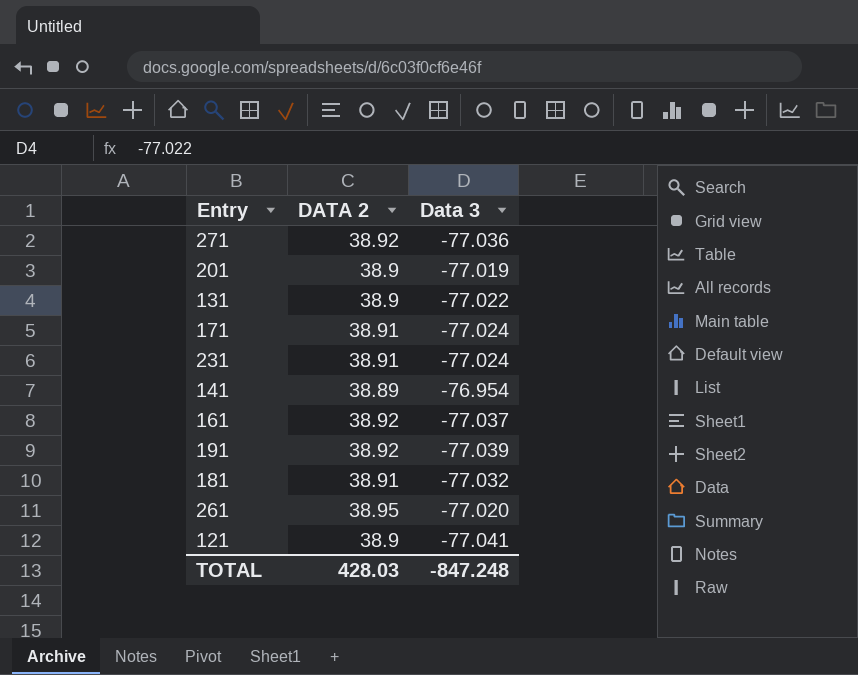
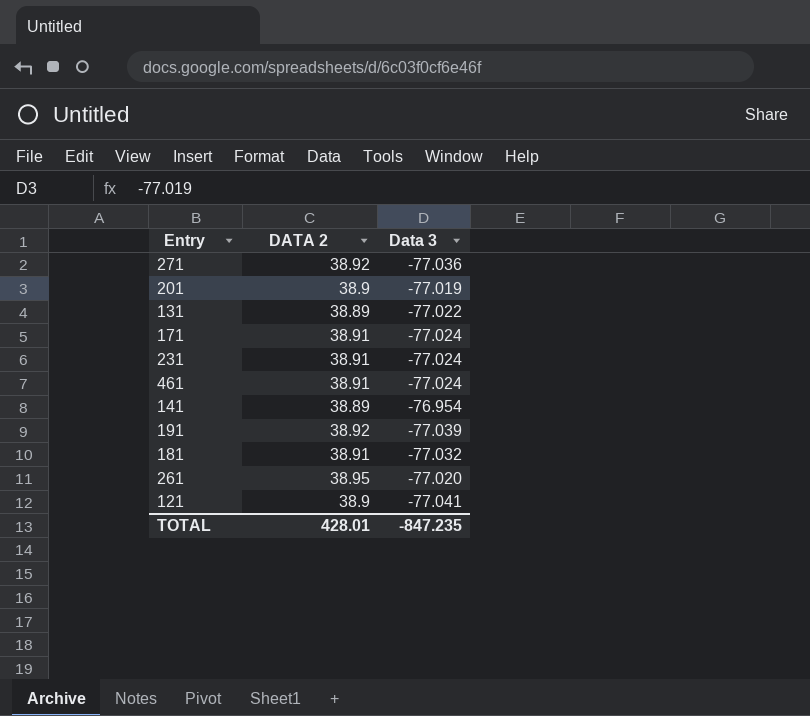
row 161: 38.92 | -77.037 -> none
131 | DATA 2: 38.9 -> 38.89
row 461: none -> 38.91 | -77.024
TOTAL | DATA 2: 428.03 -> 428.01
TOTAL | Data 3: -847.248 -> -847.235

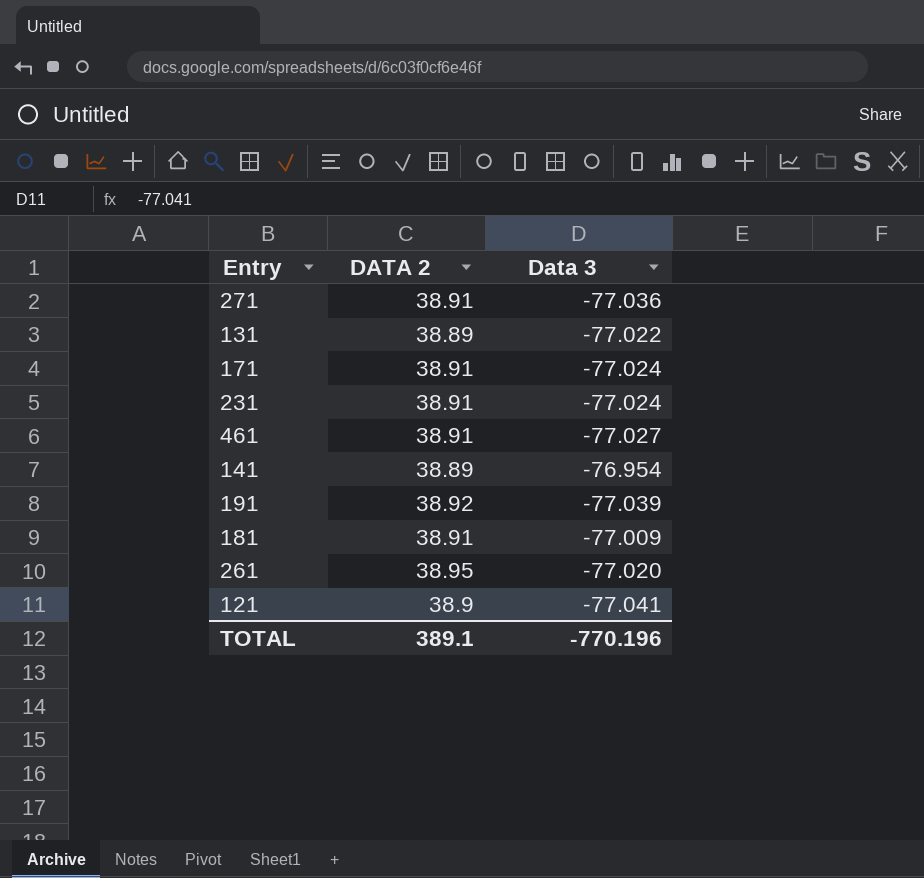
row 201: 38.9 | -77.019 -> none
271 | DATA 2: 38.92 -> 38.91
461 | Data 3: -77.024 -> -77.027
181 | Data 3: -77.032 -> -77.009
TOTAL | DATA 2: 428.01 -> 389.1
TOTAL | Data 3: -847.235 -> -770.196

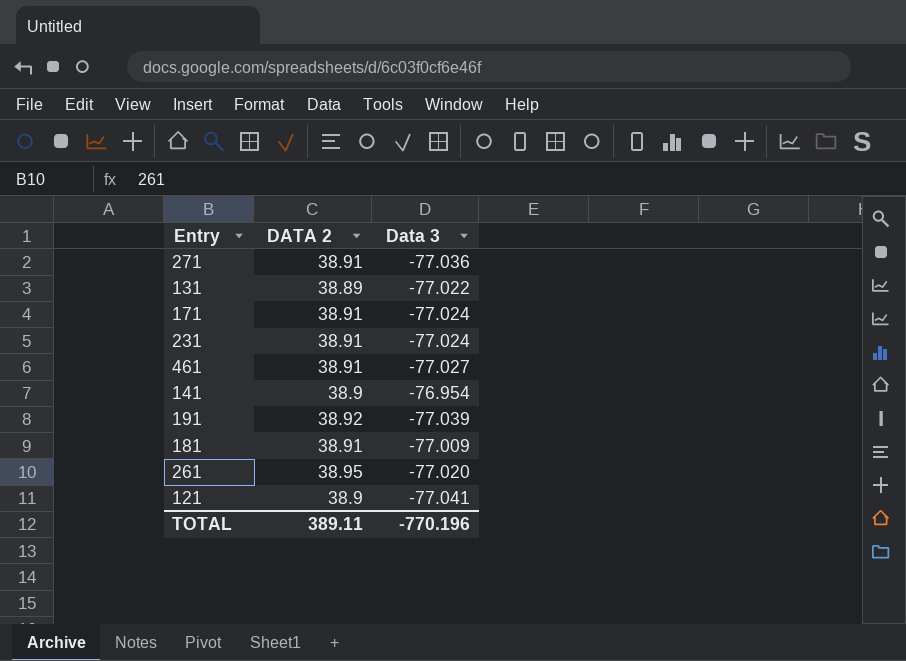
141 | DATA 2: 38.89 -> 38.9
TOTAL | DATA 2: 389.1 -> 389.11

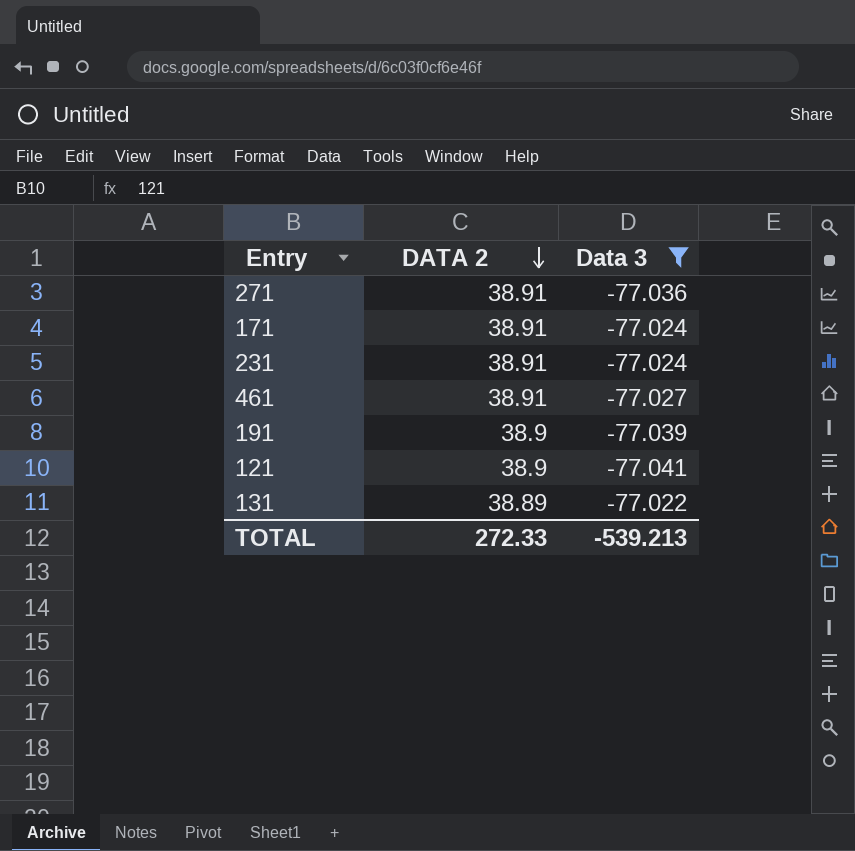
filter: none -> Data 3 <= -77.022
row order: none -> DATA 2 descending
191 | DATA 2: 38.92 -> 38.9
TOTAL | DATA 2: 389.11 -> 272.33
TOTAL | Data 3: -770.196 -> -539.213

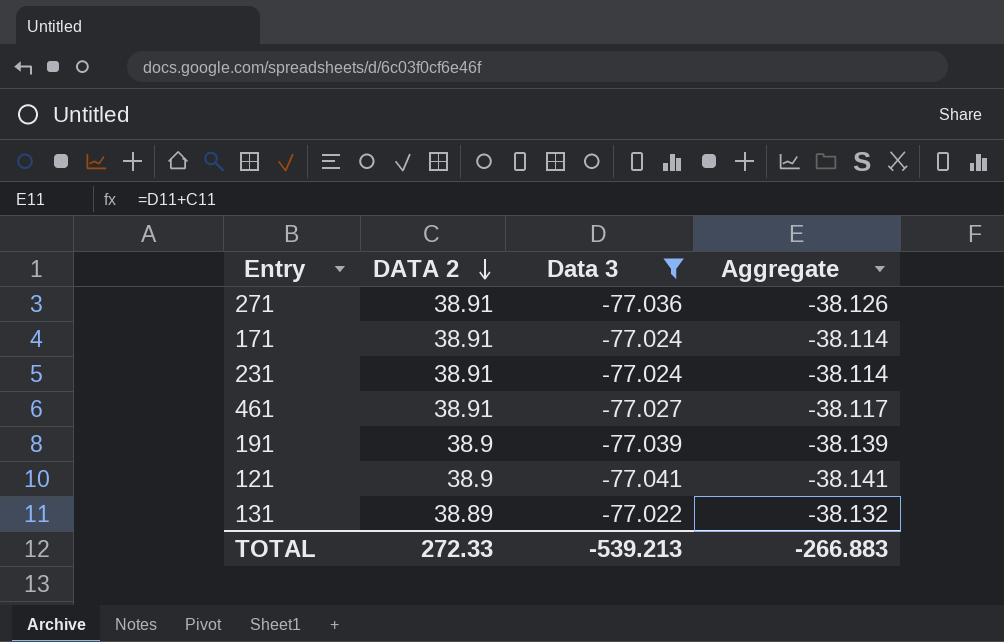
column Aggregate | formula: none -> [DATA 2] + [Data 3]

